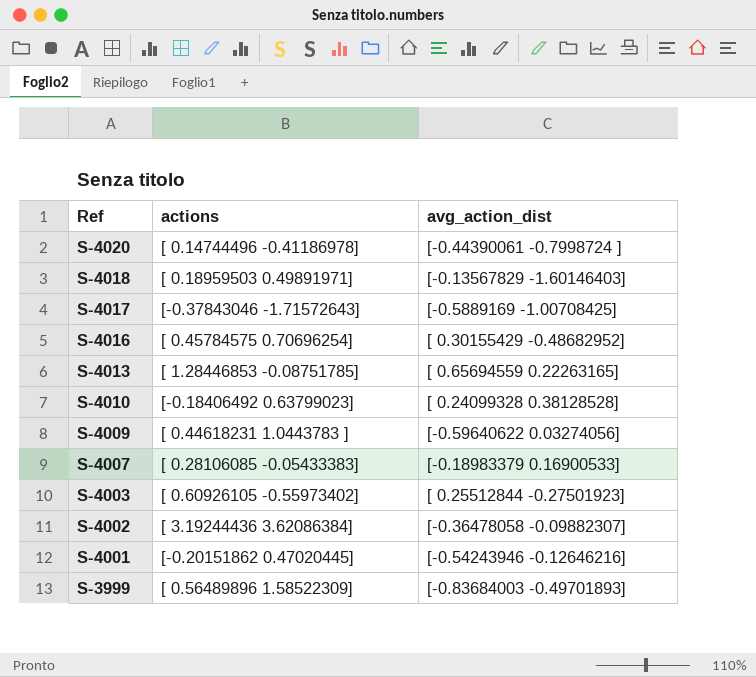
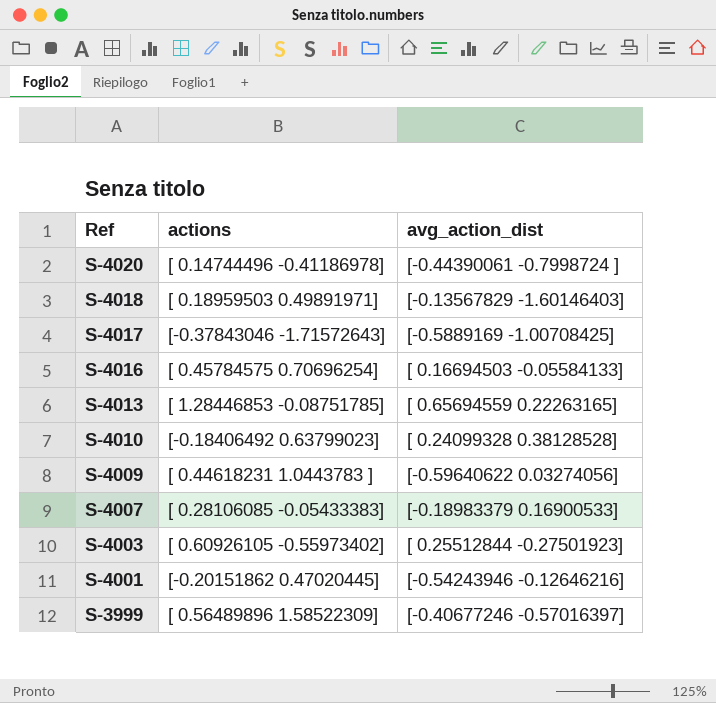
row S-4002: [ 3.19244436 3.62086384] | [-0.36478058 -0.09882307] -> none
S-4016 | avg_action_dist: [ 0.30155429 -0.48682952] -> [ 0.16694503 -0.05584133]
S-3999 | avg_action_dist: [-0.83684003 -0.49701893] -> [-0.40677246 -0.57016397]

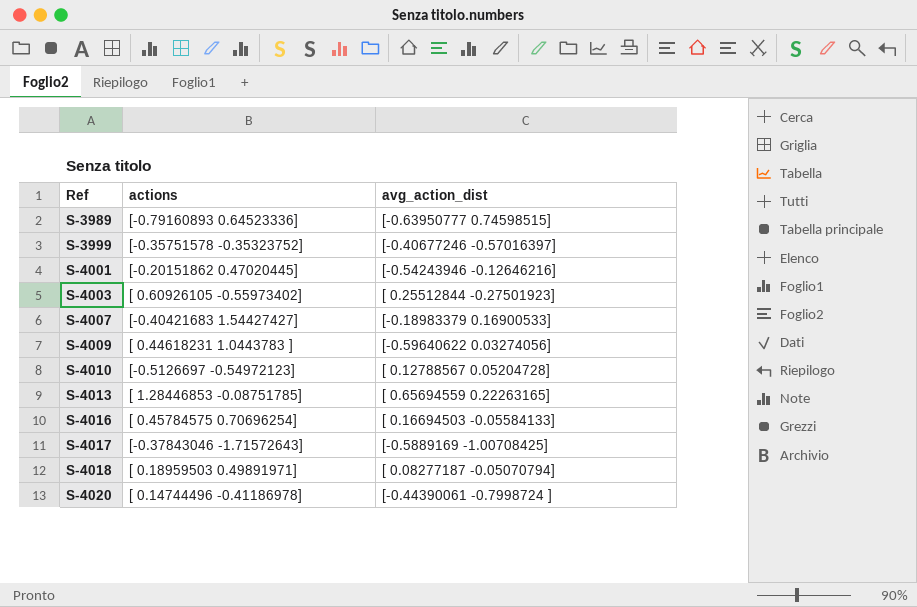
row order: Ref descending -> Ref ascending
row S-3989: none -> [-0.79160893 0.64523336] | [-0.63950777 0.74598515]
S-3999 | actions: [ 0.56489896 1.58522309] -> [-0.35751578 -0.35323752]
S-4007 | actions: [ 0.28106085 -0.05433383] -> [-0.40421683 1.54427427]
S-4010 | actions: [-0.18406492 0.63799023] -> [-0.5126697 -0.54972123]
S-4010 | avg_action_dist: [ 0.24099328 0.38128528] -> [ 0.12788567 0.05204728]
S-4018 | avg_action_dist: [-0.13567829 -1.60146403] -> [ 0.08277187 -0.05070794]

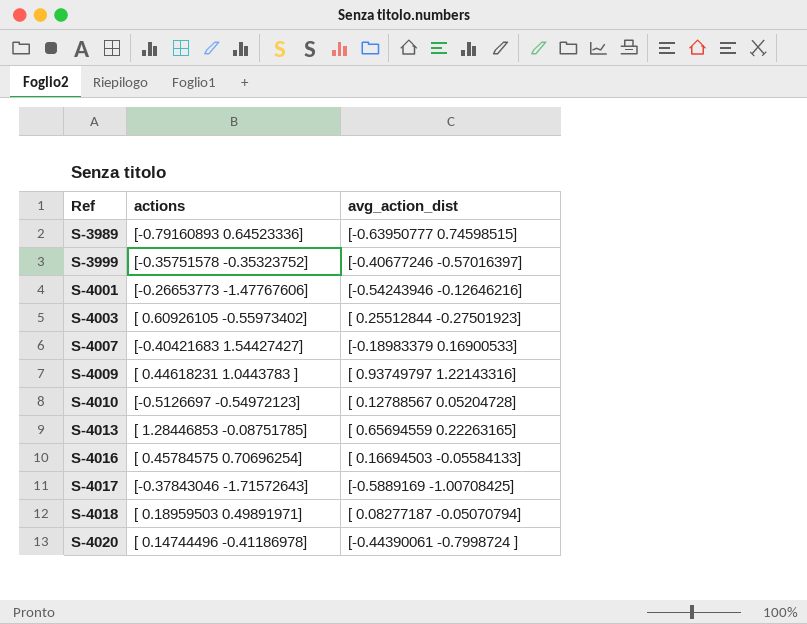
S-4001 | actions: [-0.20151862 0.47020445] -> [-0.26653773 -1.47767606]
S-4009 | avg_action_dist: [-0.59640622 0.03274056] -> [ 0.93749797 1.22143316]

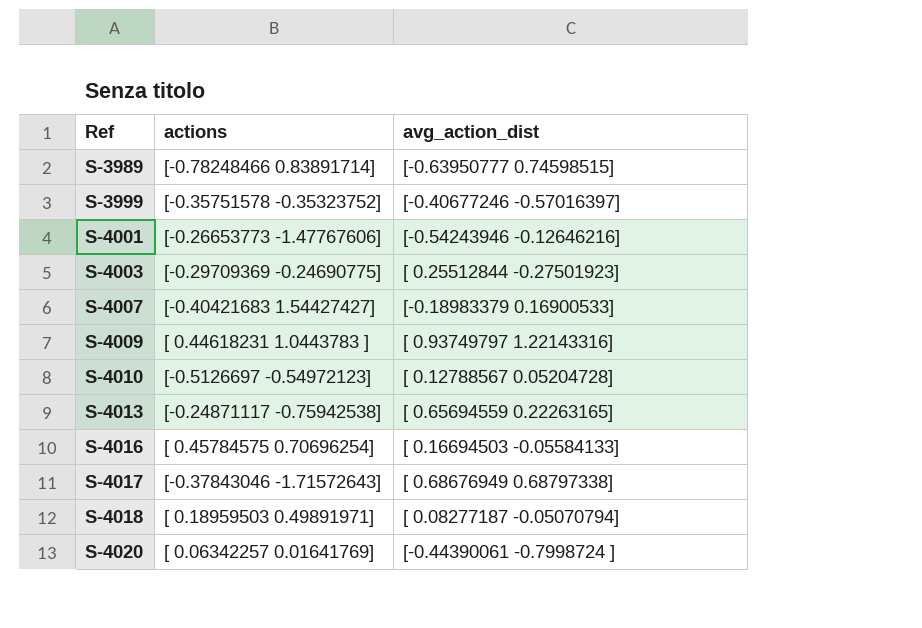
S-3989 | actions: [-0.79160893 0.64523336] -> [-0.78248466 0.83891714]
S-4003 | actions: [ 0.60926105 -0.55973402] -> [-0.29709369 -0.24690775]
S-4013 | actions: [ 1.28446853 -0.08751785] -> [-0.24871117 -0.75942538]
S-4017 | avg_action_dist: [-0.5889169 -1.00708425] -> [ 0.68676949 0.68797338]
S-4020 | actions: [ 0.14744496 -0.41186978] -> [ 0.06342257 0.01641769]

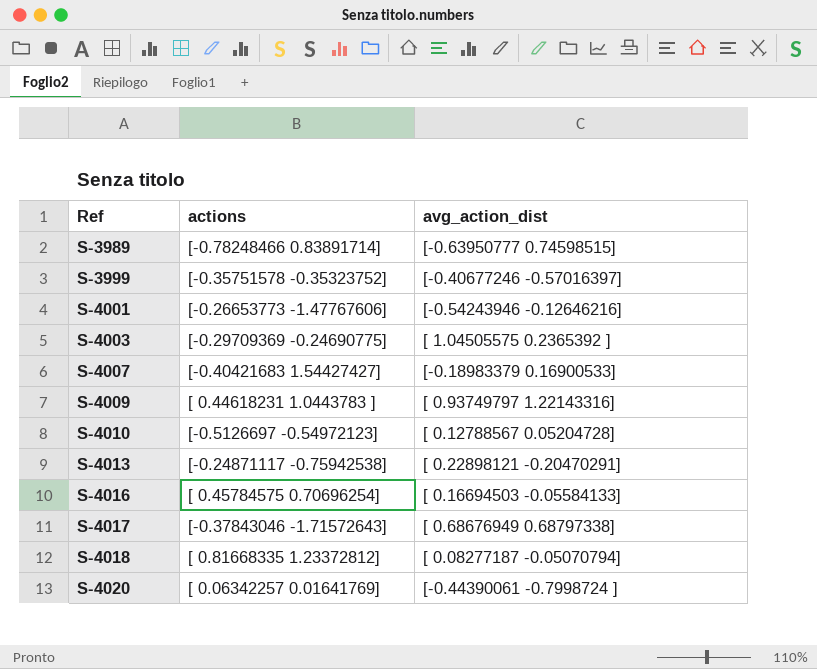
S-4003 | avg_action_dist: [ 0.25512844 -0.27501923] -> [ 1.04505575 0.2365392 ]
S-4013 | avg_action_dist: [ 0.65694559 0.22263165] -> [ 0.22898121 -0.20470291]
S-4018 | actions: [ 0.18959503 0.49891971] -> [ 0.81668335 1.23372812]

